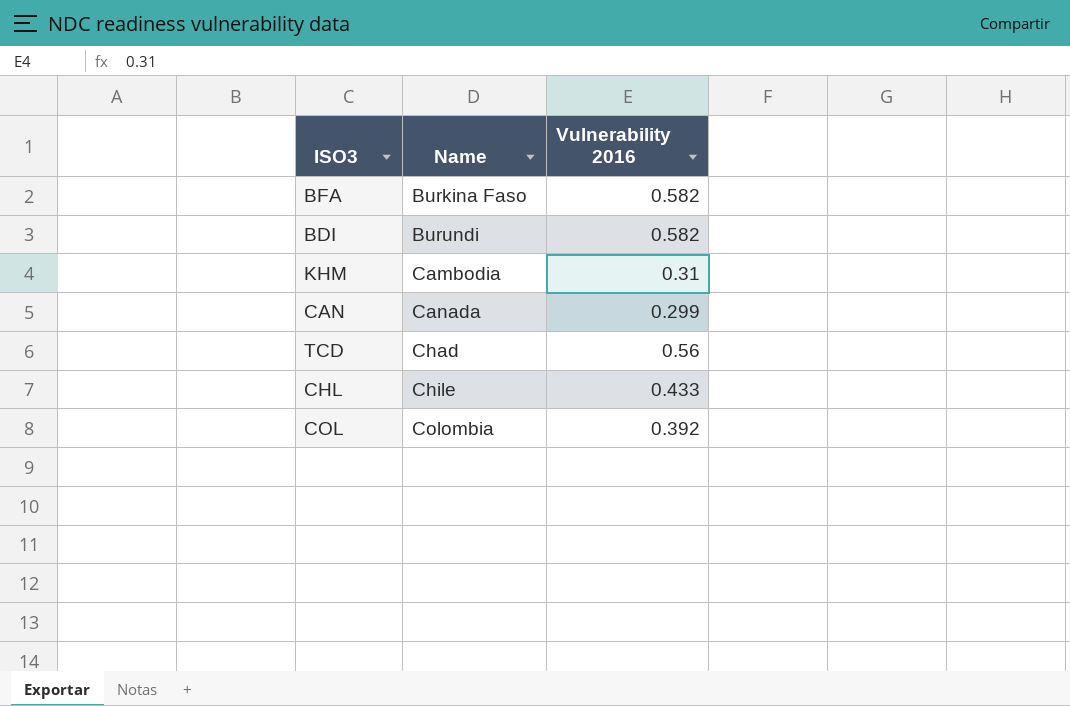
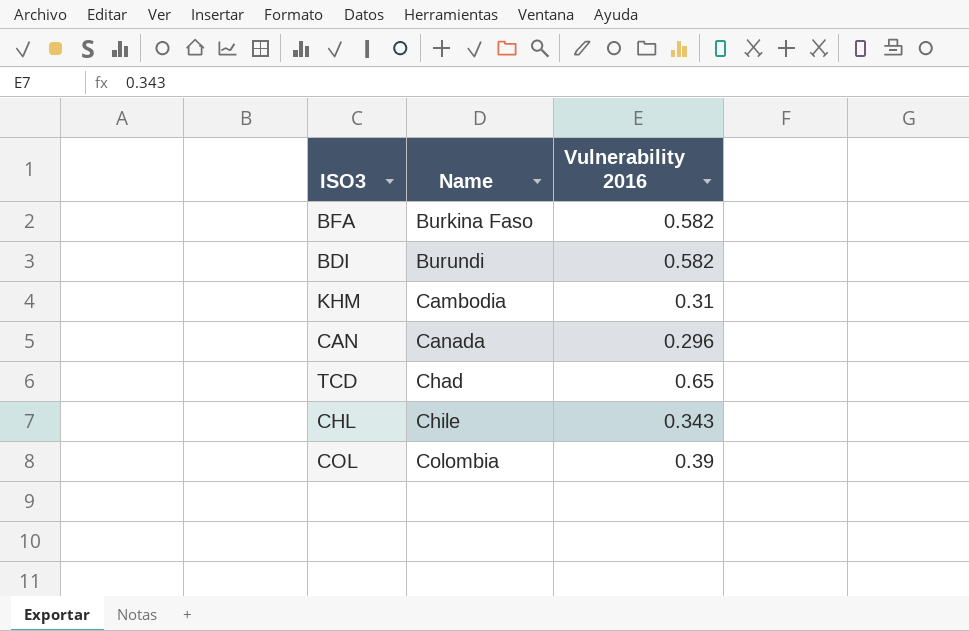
CAN | Vulnerability 2016: 0.299 -> 0.296
TCD | Vulnerability 2016: 0.56 -> 0.65
CHL | Vulnerability 2016: 0.433 -> 0.343
COL | Vulnerability 2016: 0.392 -> 0.39

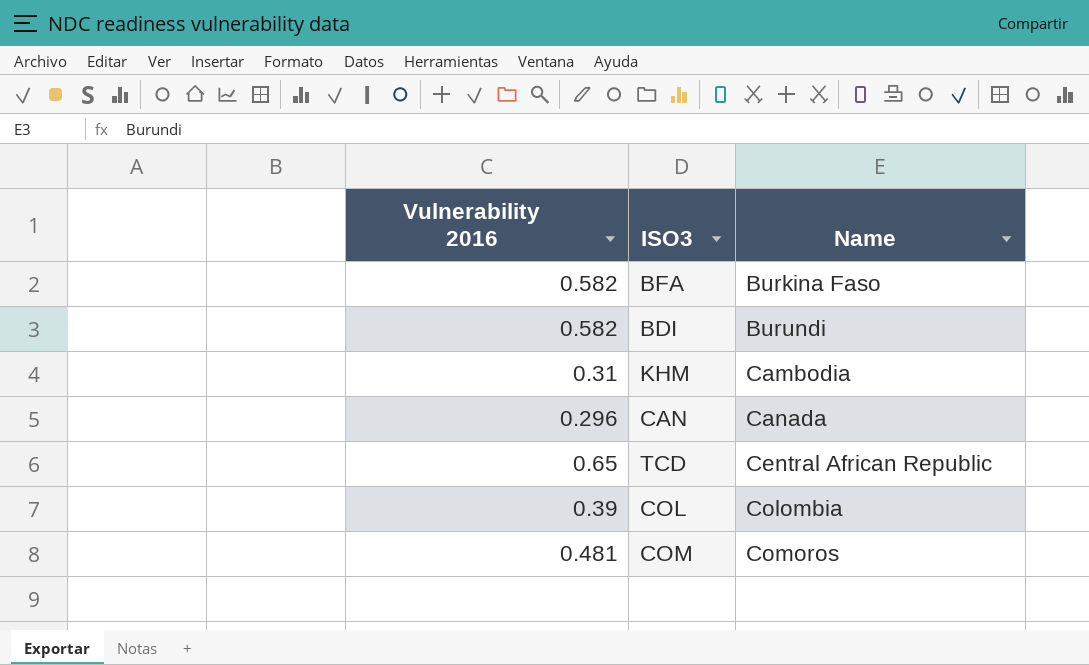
column Vulnerability 2016 | position: 3 -> 1
row CHL: Chile | 0.343 -> none
TCD | Name: Chad -> Central African Republic
row COM: none -> 0.481 | Comoros

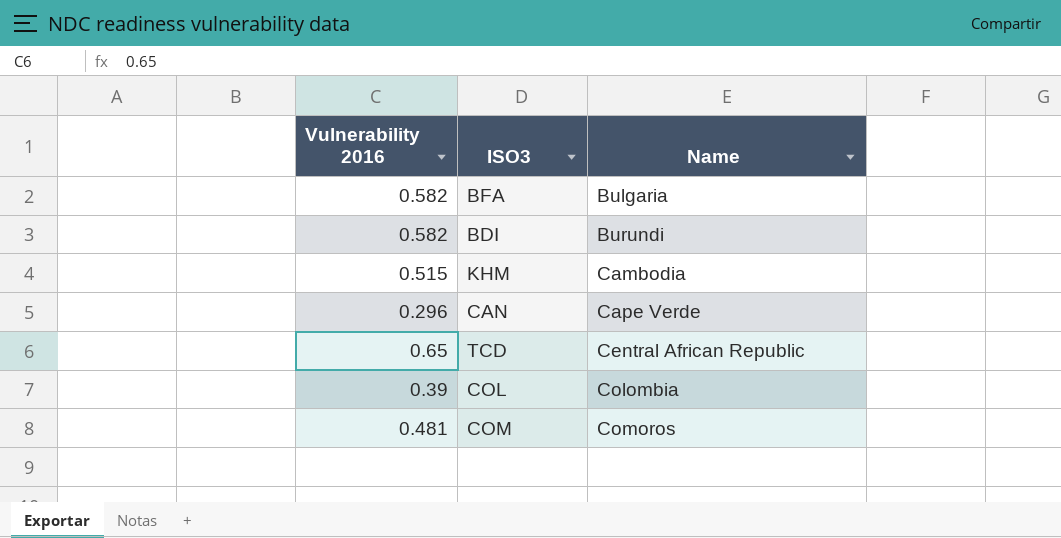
BFA | Name: Burkina Faso -> Bulgaria
KHM | Vulnerability 2016: 0.31 -> 0.515
CAN | Name: Canada -> Cape Verde

